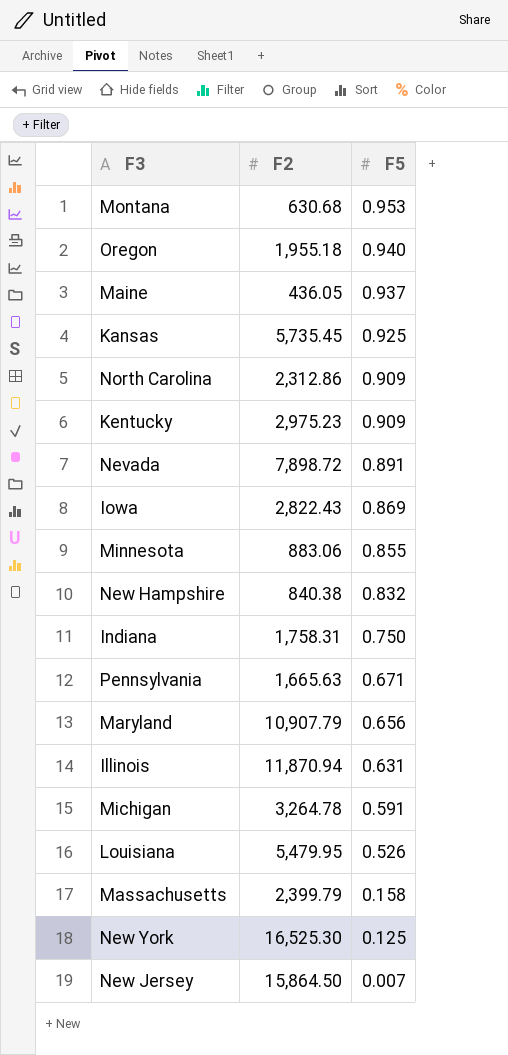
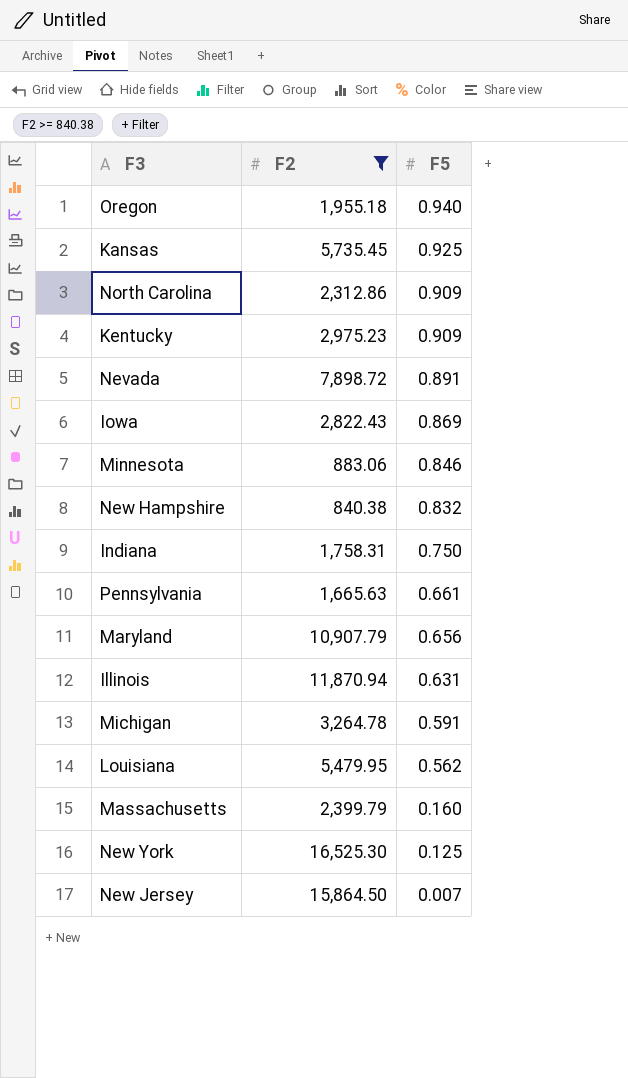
filter: none -> F2 >= 840.38
Minnesota | F5: 0.855 -> 0.846
Pennsylvania | F5: 0.671 -> 0.661
Louisiana | F5: 0.526 -> 0.562
Massachusetts | F5: 0.158 -> 0.160

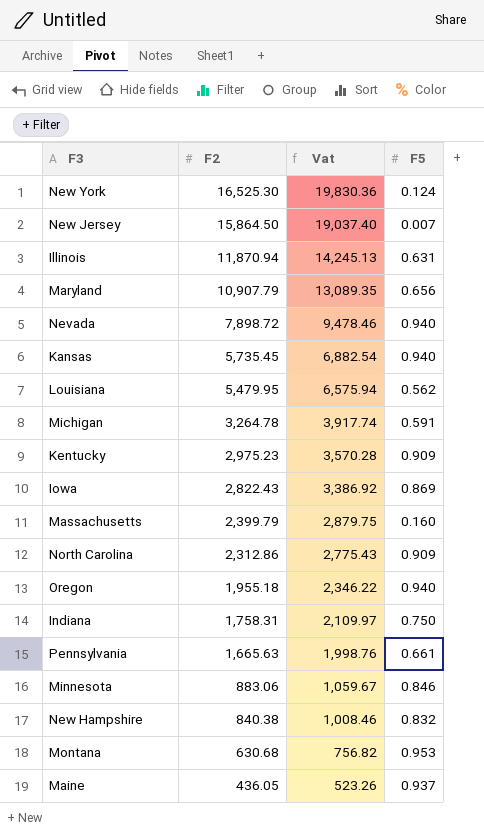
filter: F2 >= 840.38 -> none
row order: F5 descending -> F2 descending
column Vat | formula: none -> [F2] * 1.2
New York | F5: 0.125 -> 0.124
Nevada | F5: 0.891 -> 0.940
Kansas | F5: 0.925 -> 0.940

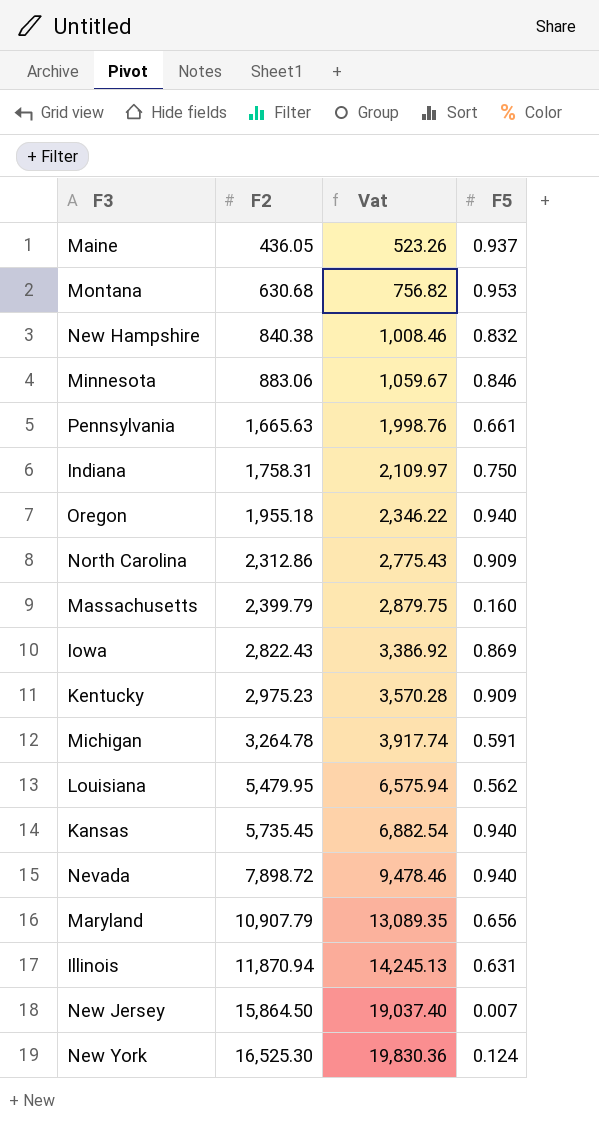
row order: F2 descending -> F2 ascending

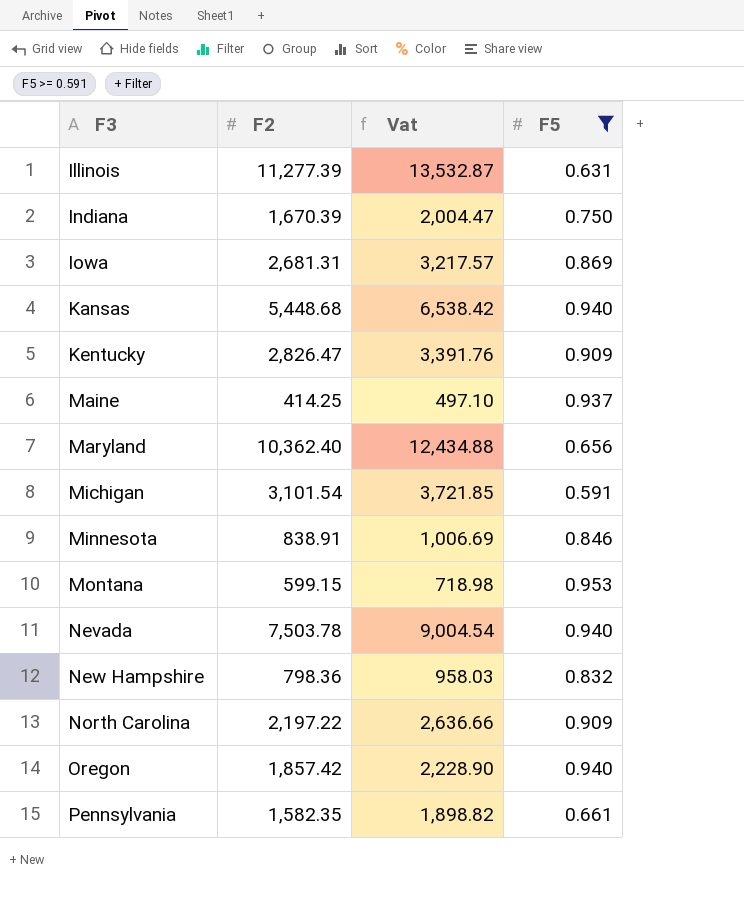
filter: none -> F5 >= 0.591
row order: F2 ascending -> F3 ascending
Illinois | F2: 11,870.94 -> 11,277.39
Illinois | Vat: 14,245.13 -> 13,532.87
Indiana | F2: 1,758.31 -> 1,670.39
Indiana | Vat: 2,109.97 -> 2,004.47
Iowa | F2: 2,822.43 -> 2,681.31
Iowa | Vat: 3,386.92 -> 3,217.57
Kansas | F2: 5,735.45 -> 5,448.68
Kansas | Vat: 6,882.54 -> 6,538.42
Kentucky | F2: 2,975.23 -> 2,826.47
Kentucky | Vat: 3,570.28 -> 3,391.76
Maine | F2: 436.05 -> 414.25
Maine | Vat: 523.26 -> 497.10
Maryland | F2: 10,907.79 -> 10,362.40
Maryland | Vat: 13,089.35 -> 12,434.88
Michigan | F2: 3,264.78 -> 3,101.54
Michigan | Vat: 3,917.74 -> 3,721.85
Minnesota | F2: 883.06 -> 838.91
Minnesota | Vat: 1,059.67 -> 1,006.69
Montana | F2: 630.68 -> 599.15
Montana | Vat: 756.82 -> 718.98
Nevada | F2: 7,898.72 -> 7,503.78
Nevada | Vat: 9,478.46 -> 9,004.54
New Hampshire | F2: 840.38 -> 798.36
New Hampshire | Vat: 1,008.46 -> 958.03
North Carolina | F2: 2,312.86 -> 2,197.22
North Carolina | Vat: 2,775.43 -> 2,636.66
Oregon | F2: 1,955.18 -> 1,857.42
Oregon | Vat: 2,346.22 -> 2,228.90
Pennsylvania | F2: 1,665.63 -> 1,582.35
Pennsylvania | Vat: 1,998.76 -> 1,898.82

